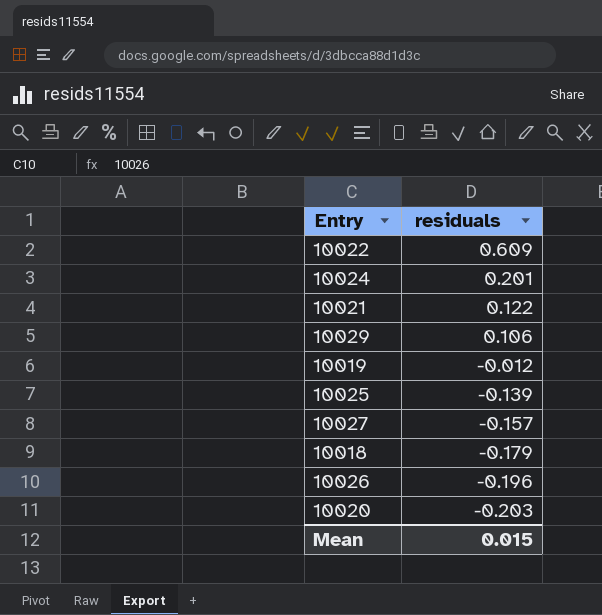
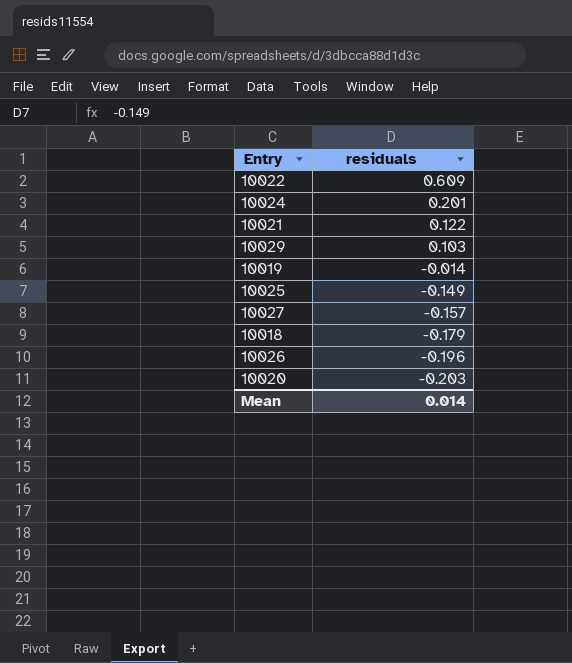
10029 | residuals: 0.106 -> 0.103
10019 | residuals: -0.012 -> -0.014
10025 | residuals: -0.139 -> -0.149
Mean | residuals: 0.015 -> 0.014

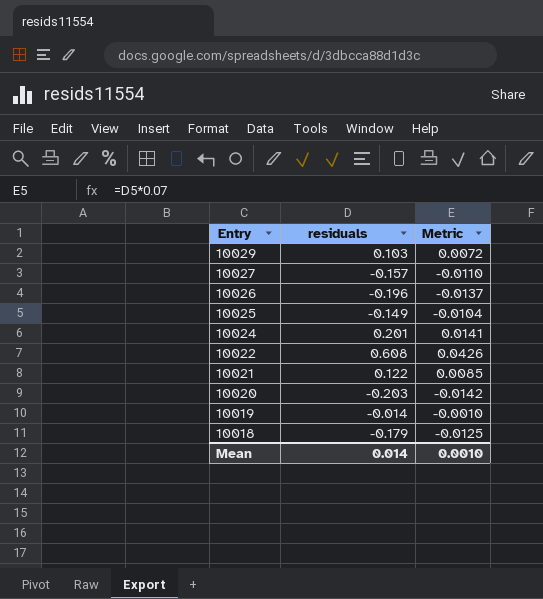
row order: residuals descending -> Entry descending
column Metric | formula: none -> [residuals] * 0.07
10022 | residuals: 0.609 -> 0.608

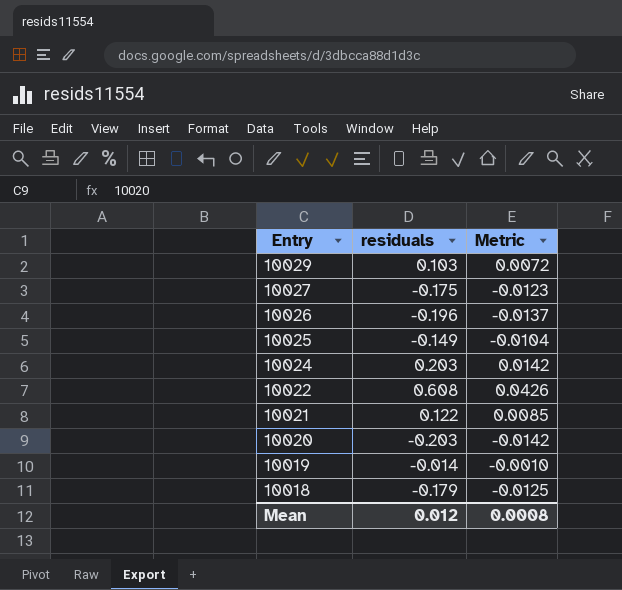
10027 | residuals: -0.157 -> -0.175
10027 | Metric: -0.0110 -> -0.0123
10024 | residuals: 0.201 -> 0.203
10024 | Metric: 0.0141 -> 0.0142
Mean | residuals: 0.014 -> 0.012
Mean | Metric: 0.0010 -> 0.0008

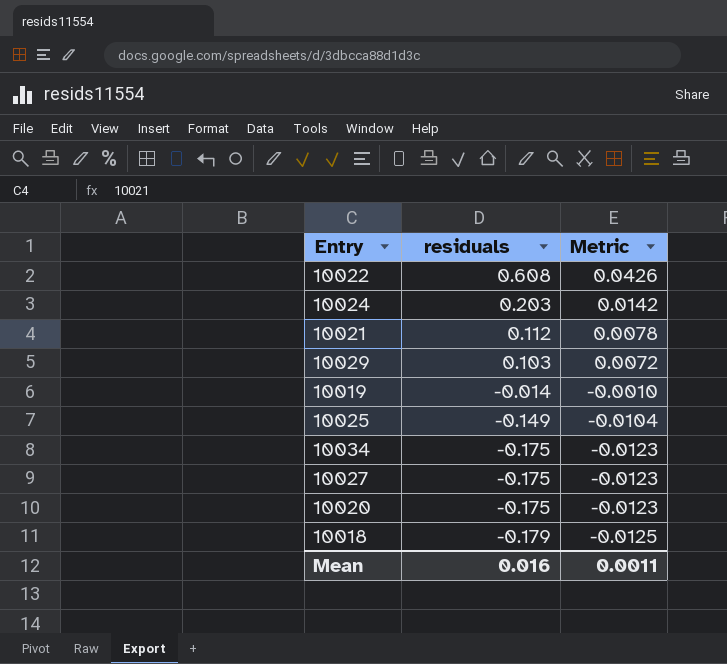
row order: Entry descending -> residuals descending
row 10026: -0.196 | -0.0137 -> none
10021 | residuals: 0.122 -> 0.112
10021 | Metric: 0.0085 -> 0.0078
row 10034: none -> -0.175 | -0.0123
10020 | residuals: -0.203 -> -0.175
10020 | Metric: -0.0142 -> -0.0123
Mean | residuals: 0.012 -> 0.016
Mean | Metric: 0.0008 -> 0.0011

